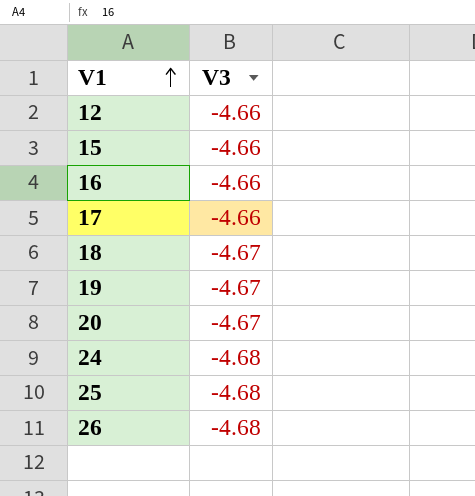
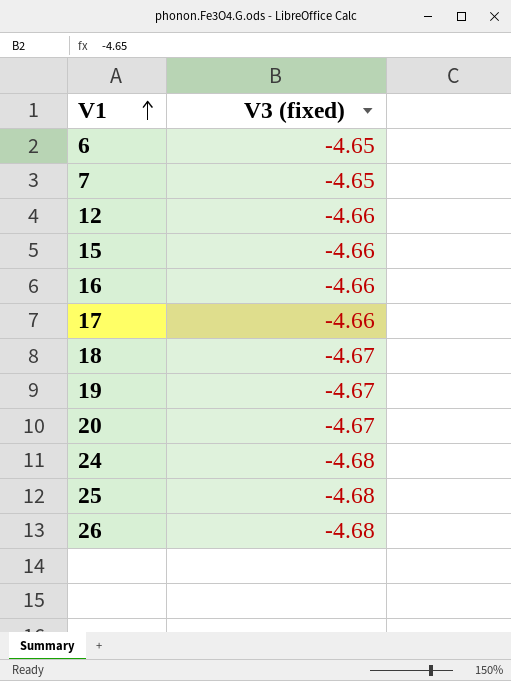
column name: V3 -> V3 (fixed)
row 6: none -> -4.65
row 7: none -> -4.65

